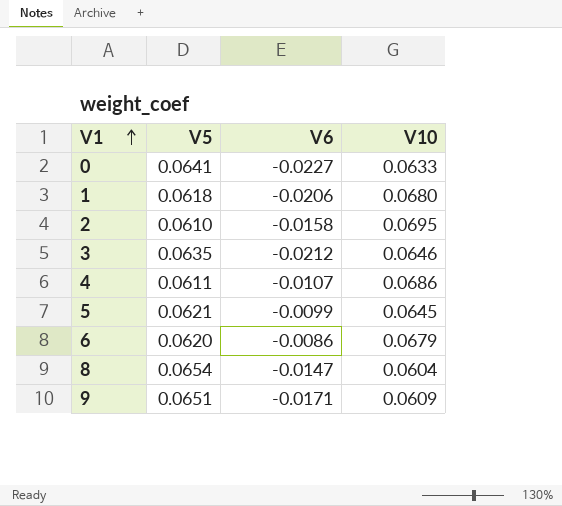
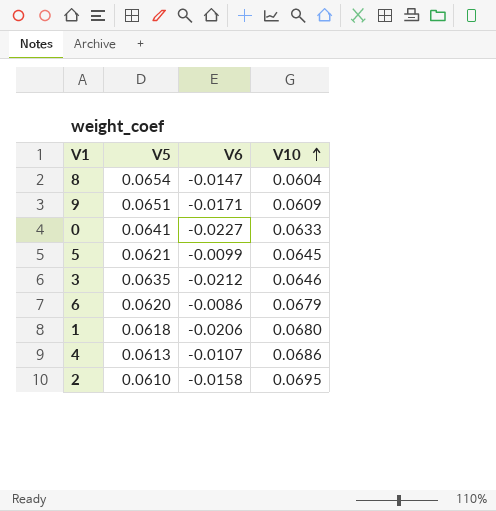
row order: V1 ascending -> V10 ascending
4 | V5: 0.0611 -> 0.0613

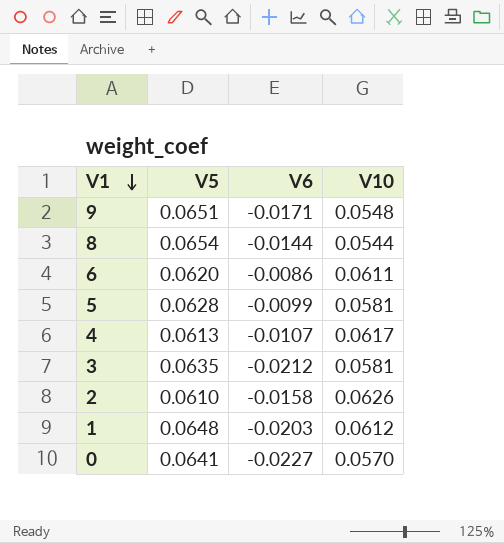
row order: V10 ascending -> V1 descending
9 | V10: 0.0609 -> 0.0548
8 | V6: -0.0147 -> -0.0144
8 | V10: 0.0604 -> 0.0544
6 | V10: 0.0679 -> 0.0611
5 | V5: 0.0621 -> 0.0628
5 | V10: 0.0645 -> 0.0581
4 | V10: 0.0686 -> 0.0617
3 | V10: 0.0646 -> 0.0581
2 | V10: 0.0695 -> 0.0626
1 | V5: 0.0618 -> 0.0648
1 | V6: -0.0206 -> -0.0203
1 | V10: 0.0680 -> 0.0612
0 | V10: 0.0633 -> 0.0570

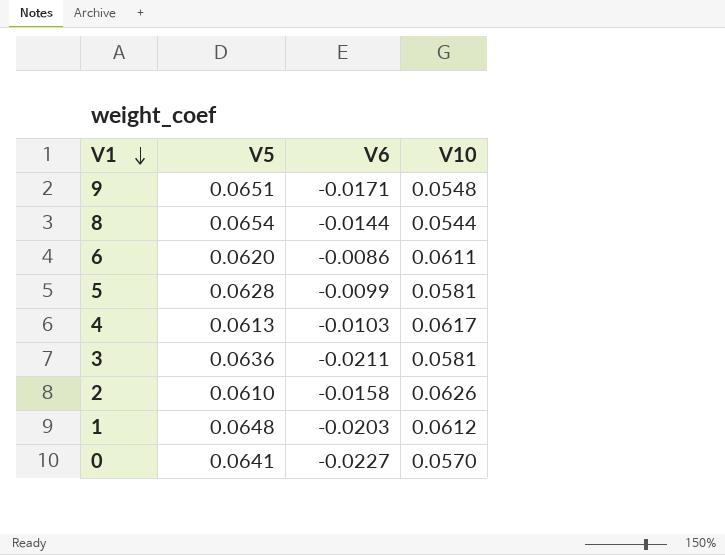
4 | V6: -0.0107 -> -0.0103
3 | V5: 0.0635 -> 0.0636
3 | V6: -0.0212 -> -0.0211

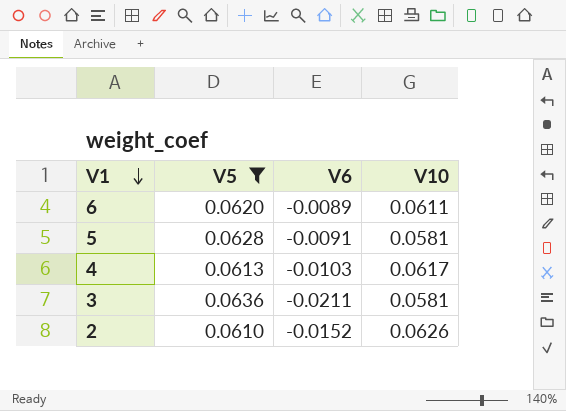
filter: none -> V5 <= 0.0636
6 | V6: -0.0086 -> -0.0089
5 | V6: -0.0099 -> -0.0091
2 | V6: -0.0158 -> -0.0152

